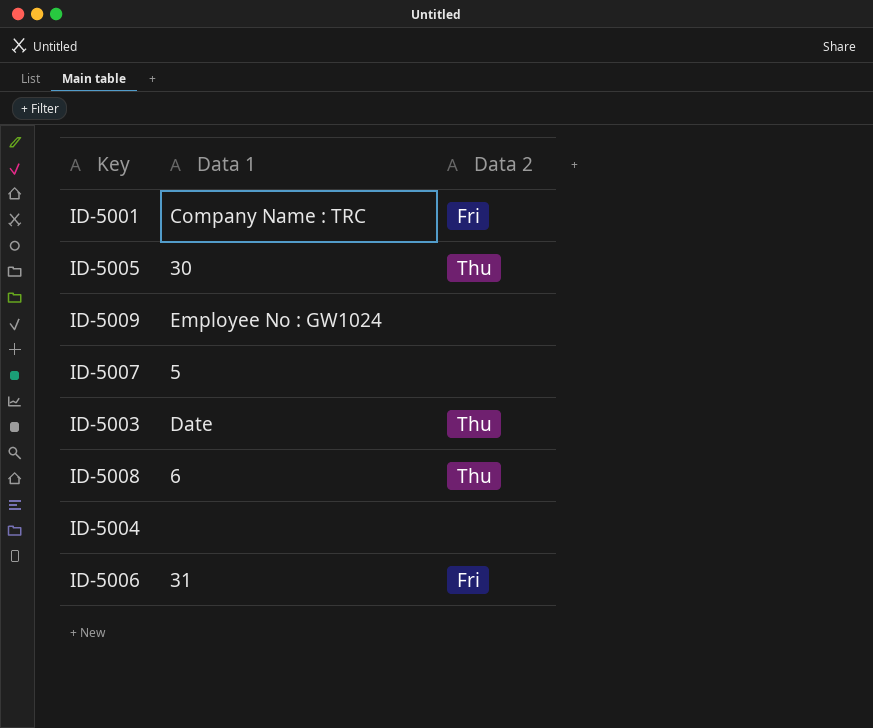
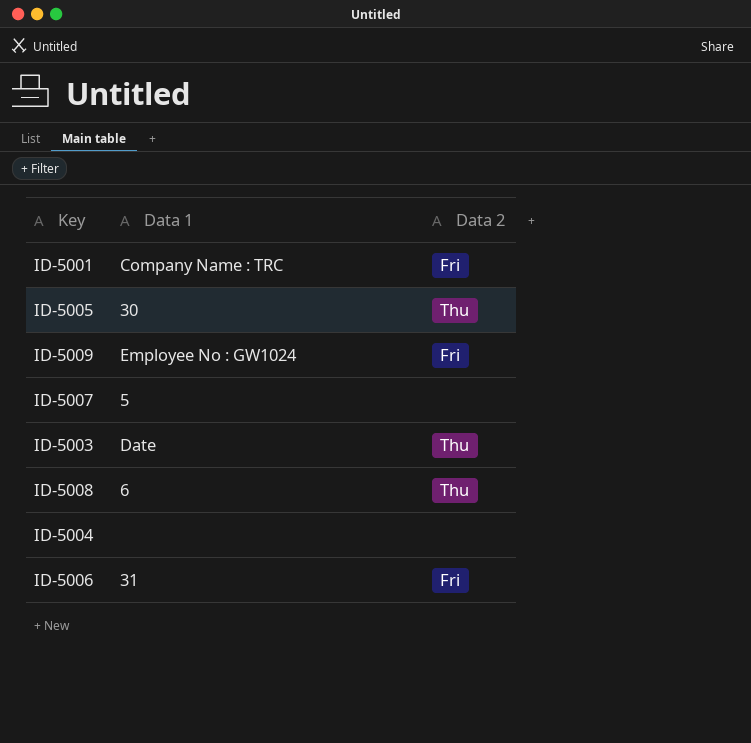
ID-5009 | Data 2: none -> Fri

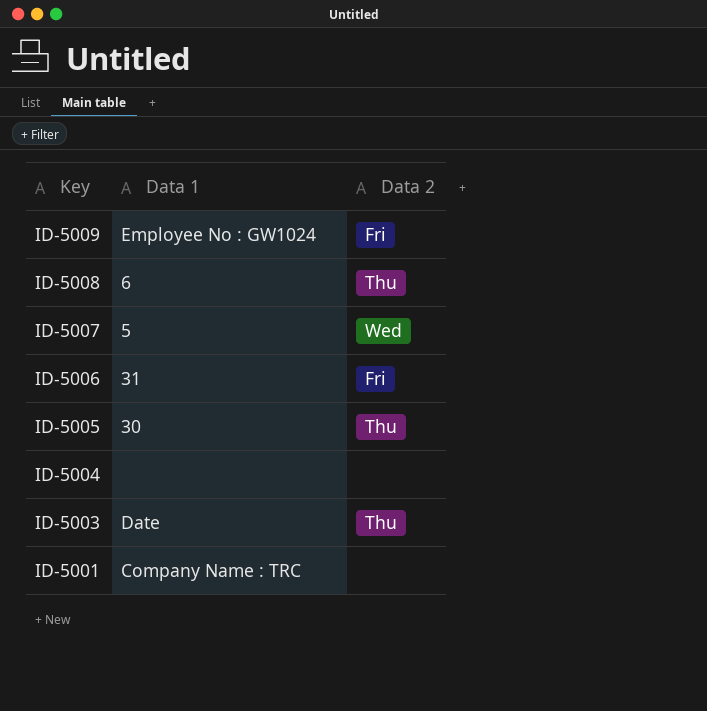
row order: none -> Key descending
ID-5007 | Data 2: none -> Wed
ID-5001 | Data 2: Fri -> none

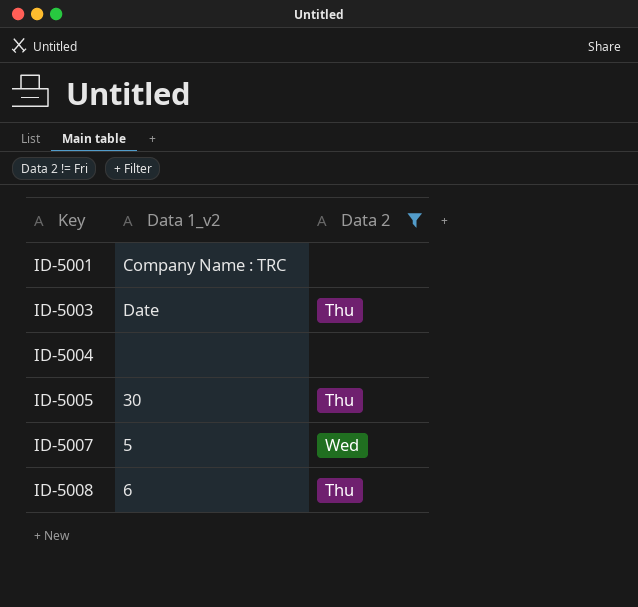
filter: none -> Data 2 != Fri
row order: Key descending -> Key ascending
column name: Data 1 -> Data 1_v2

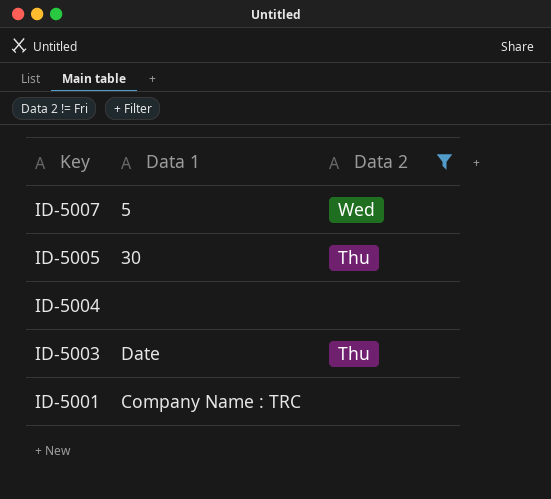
row order: Key ascending -> Key descending
column name: Data 1_v2 -> Data 1
row ID-5008: 6 | Thu -> none

